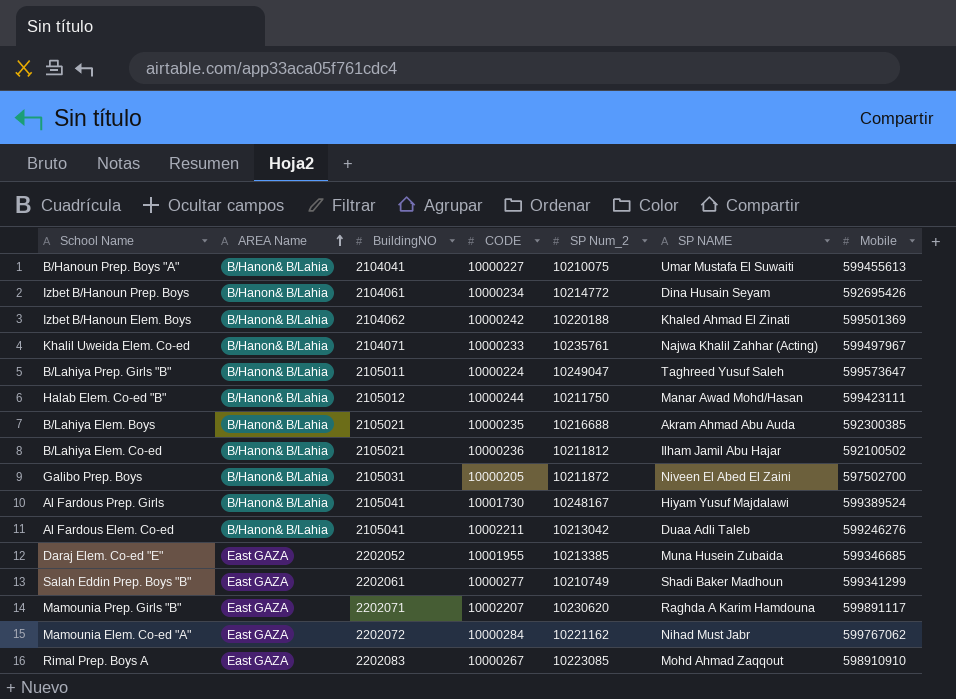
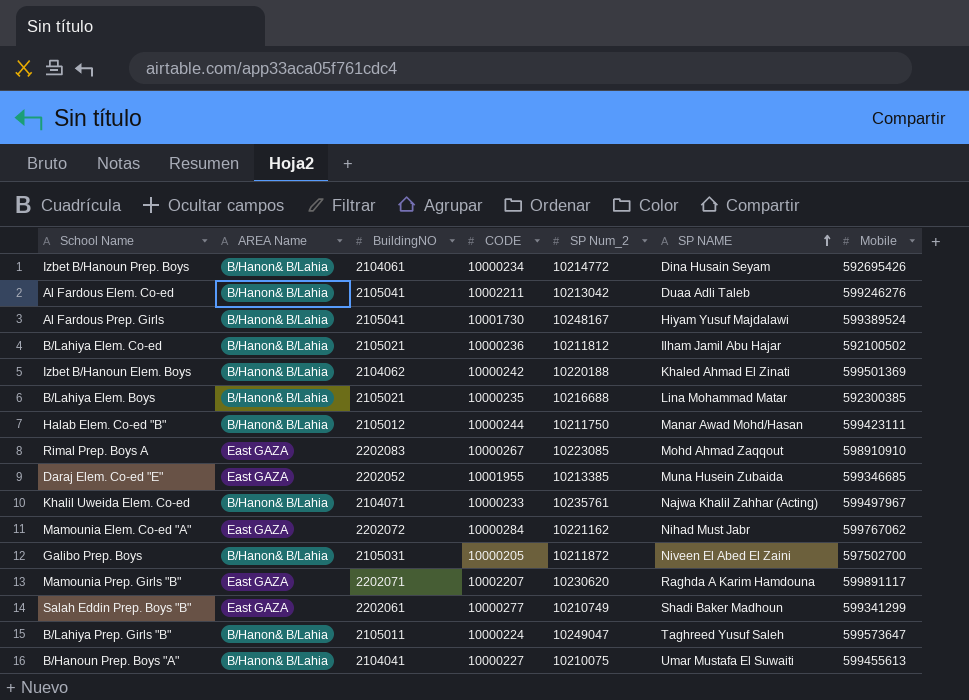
row order: AREA Name ascending -> SP NAME ascending
B/Lahiya Elem. Boys | SP NAME: Akram Ahmad Abu Auda -> Lina Mohammad Matar

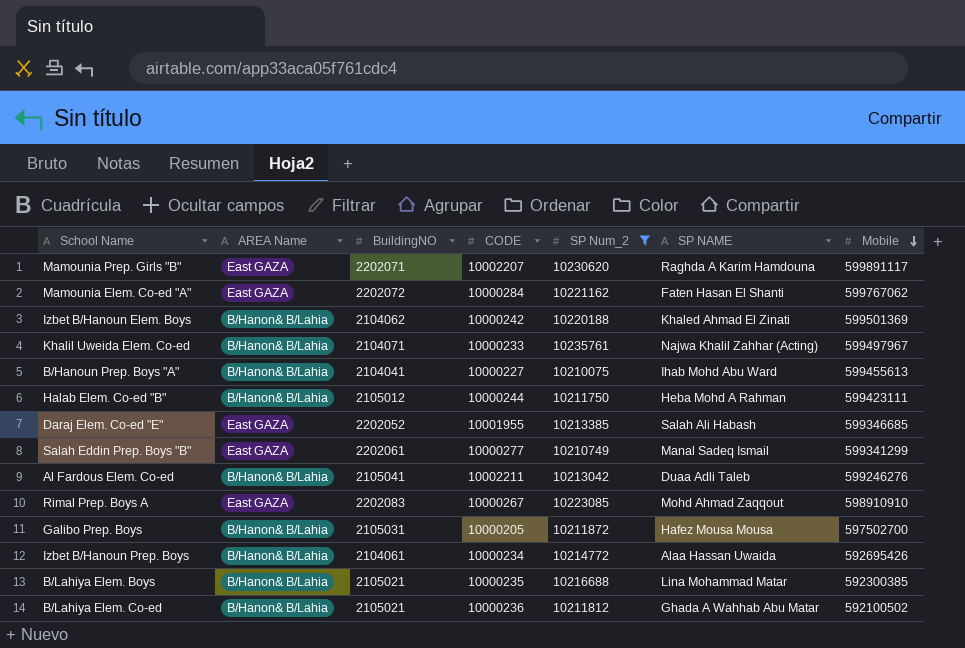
filter: none -> SP Num_2 <= 10235761
row order: SP NAME ascending -> Mobile descending
Mamounia Elem. Co-ed "A" | SP NAME: Nihad Must Jabr -> Faten Hasan El Shanti
B/Hanoun Prep. Boys "A" | SP NAME: Umar Mustafa El Suwaiti -> Ihab Mohd Abu Ward
Halab Elem. Co-ed "B" | SP NAME: Manar Awad Mohd/Hasan -> Heba Mohd A Rahman
Daraj Elem. Co-ed "E" | SP NAME: Muna Husein Zubaida -> Salah Ali Habash
Salah Eddin Prep. Boys "B" | SP NAME: Shadi Baker Madhoun -> Manal Sadeq Ismail
Galibo Prep. Boys | SP NAME: Niveen El Abed El Zaini -> Hafez Mousa Mousa
Izbet B/Hanoun Prep. Boys | SP NAME: Dina Husain Seyam -> Alaa Hassan Uwaida
B/Lahiya Elem. Co-ed | SP NAME: Ilham Jamil Abu Hajar -> Ghada A Wahhab Abu Matar

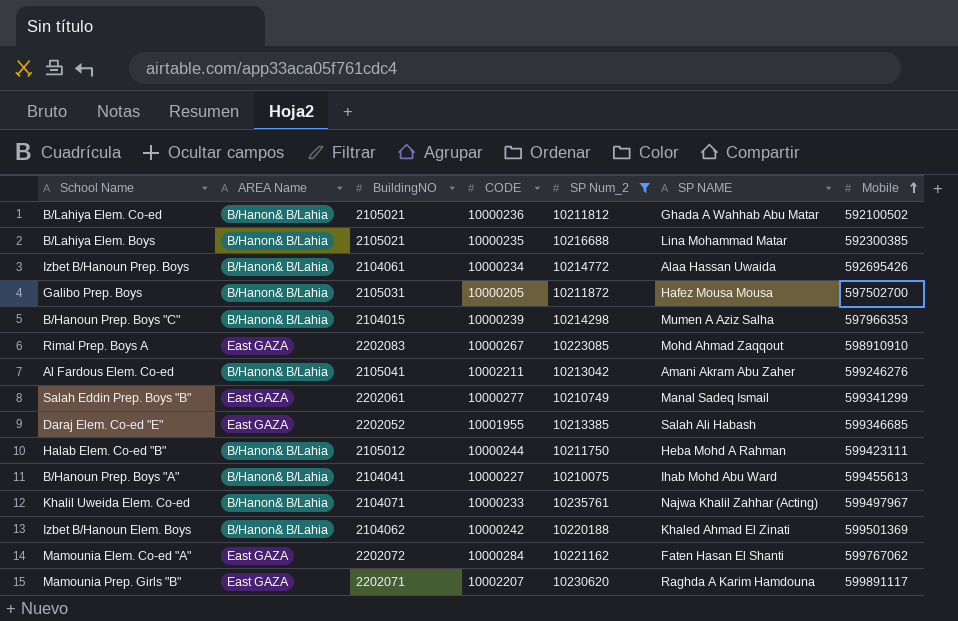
row order: Mobile descending -> Mobile ascending
row B/Hanoun Prep. Boys "C": none -> B/Hanon& B/Lahia | 2104015 | 10000239 | 10214298 | Mumen A Aziz Salha | 597966353
Al Fardous Elem. Co-ed | SP NAME: Duaa Adli Taleb -> Amani Akram Abu Zaher

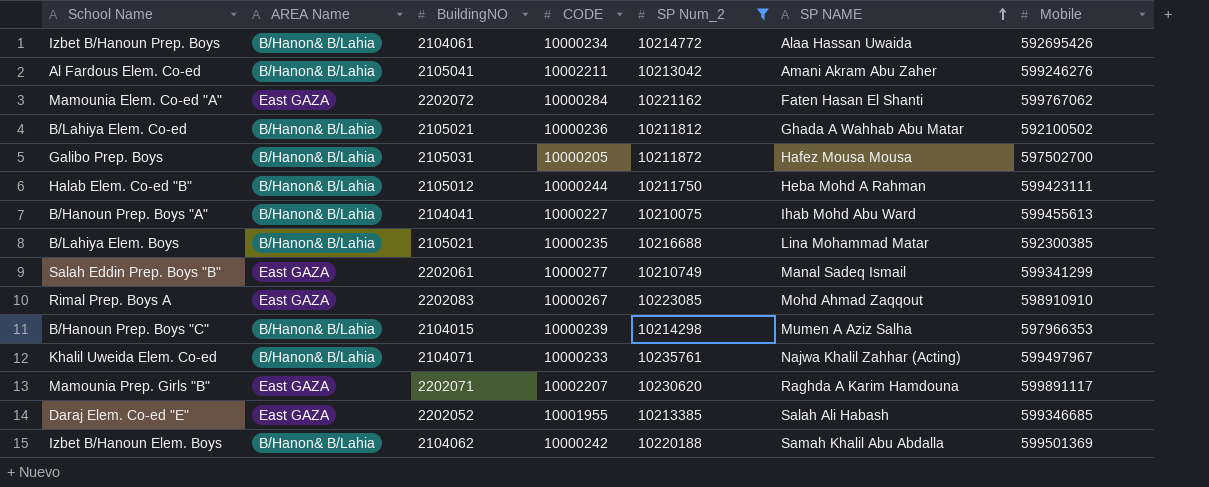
row order: Mobile ascending -> SP NAME ascending
Izbet B/Hanoun Elem. Boys | SP NAME: Khaled Ahmad El Zinati -> Samah Khalil Abu Abdalla

